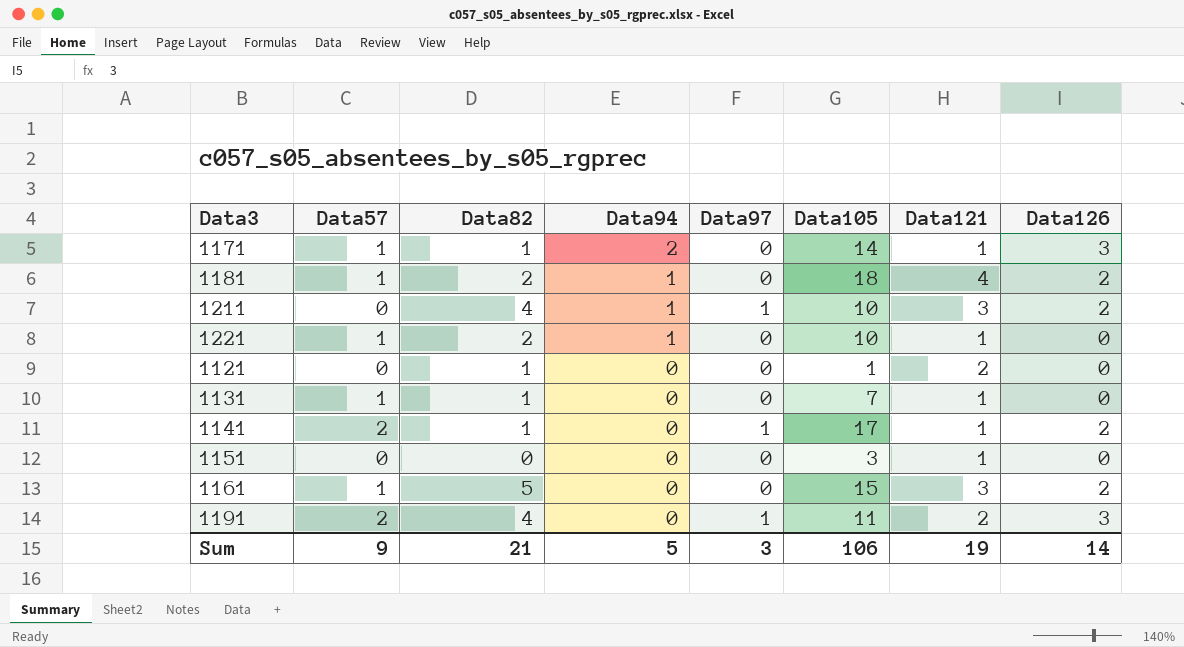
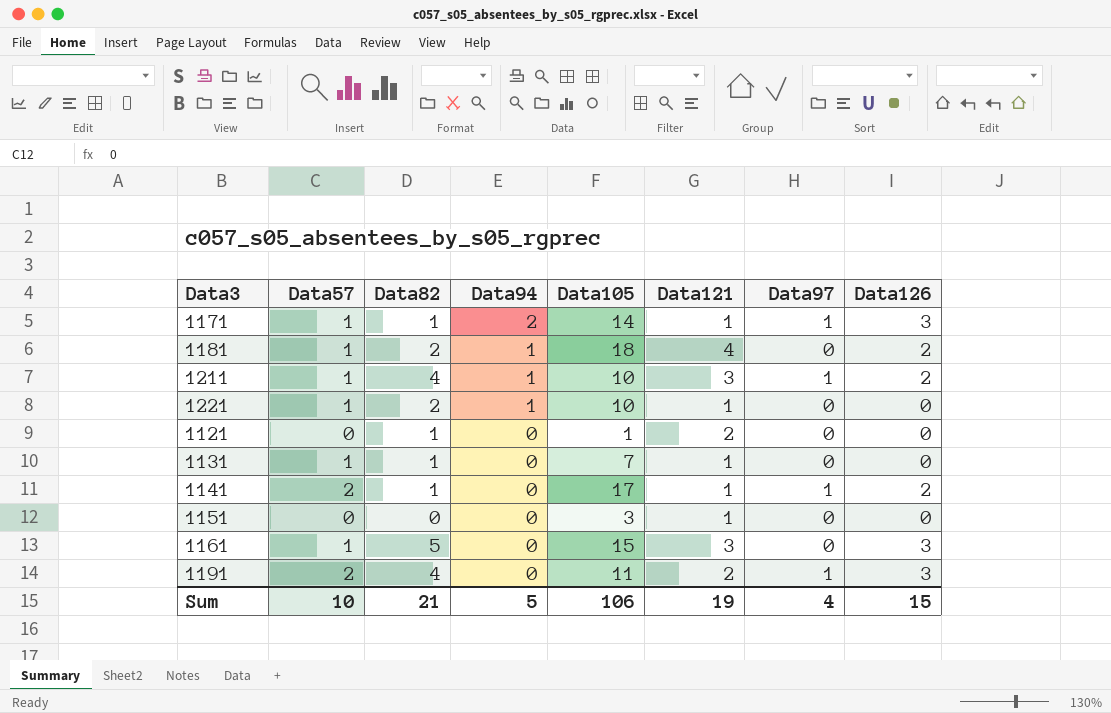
column Data97 | position: 5 -> 7
1171 | Data97: 0 -> 1
1211 | Data57: 0 -> 1
1161 | Data126: 2 -> 3
Sum | Data57: 9 -> 10
Sum | Data97: 3 -> 4
Sum | Data126: 14 -> 15

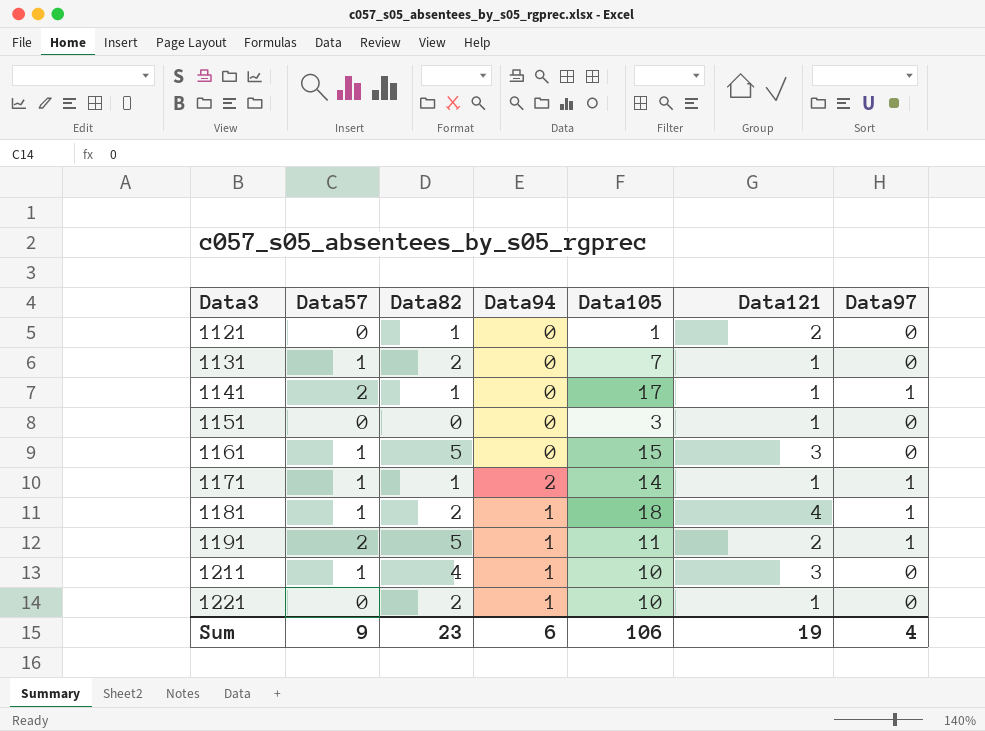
row order: Data94 descending -> Data3 ascending
column Data126 | position: 8 -> none
1131 | Data82: 1 -> 2
1181 | Data97: 0 -> 1
1191 | Data82: 4 -> 5
1191 | Data94: 0 -> 1
1211 | Data97: 1 -> 0
1221 | Data57: 1 -> 0
Sum | Data57: 10 -> 9
Sum | Data82: 21 -> 23
Sum | Data94: 5 -> 6

